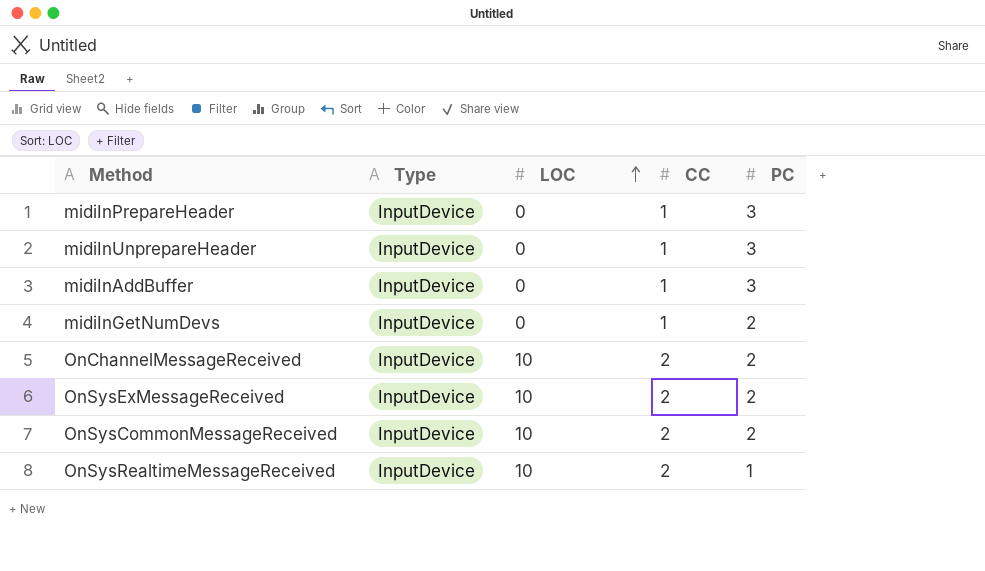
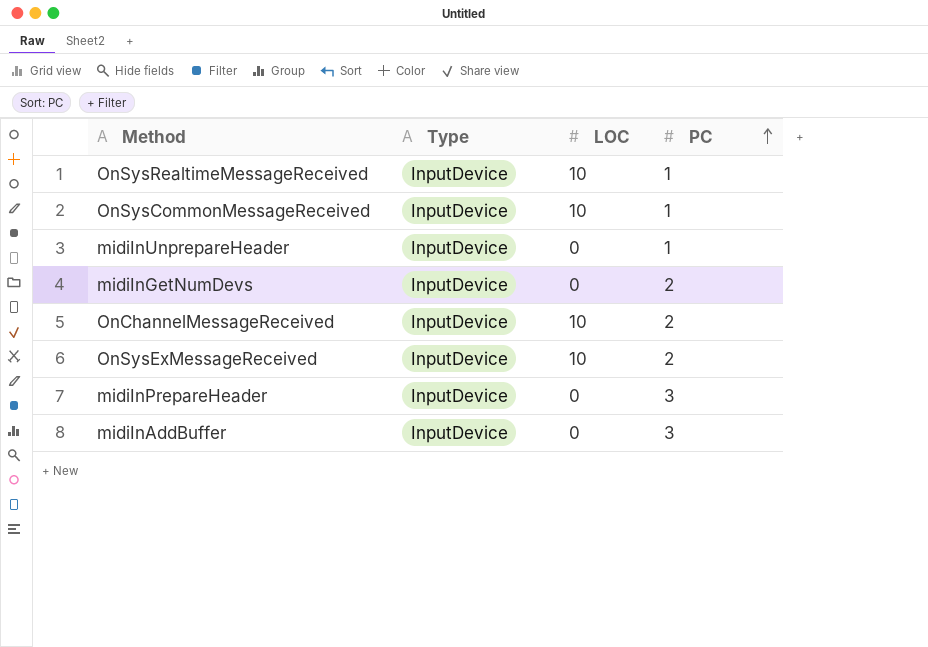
row order: LOC ascending -> PC ascending
column CC | position: 4 -> none
OnSysCommonMessageReceived | PC: 2 -> 1
midiInUnprepareHeader | PC: 3 -> 1

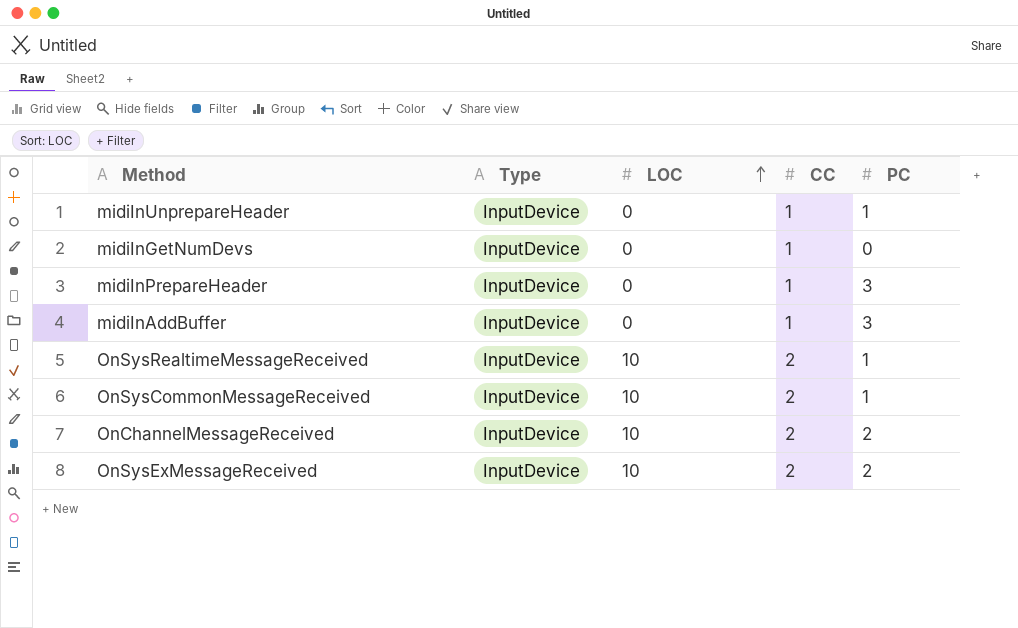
row order: PC ascending -> LOC ascending
column CC | position: none -> 4
midiInGetNumDevs | PC: 2 -> 0

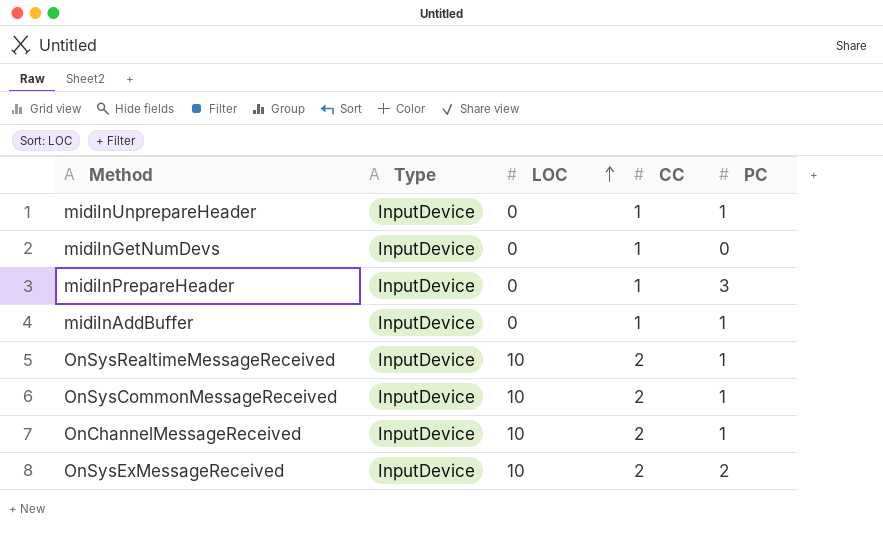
midiInAddBuffer | PC: 3 -> 1
OnChannelMessageReceived | PC: 2 -> 1

